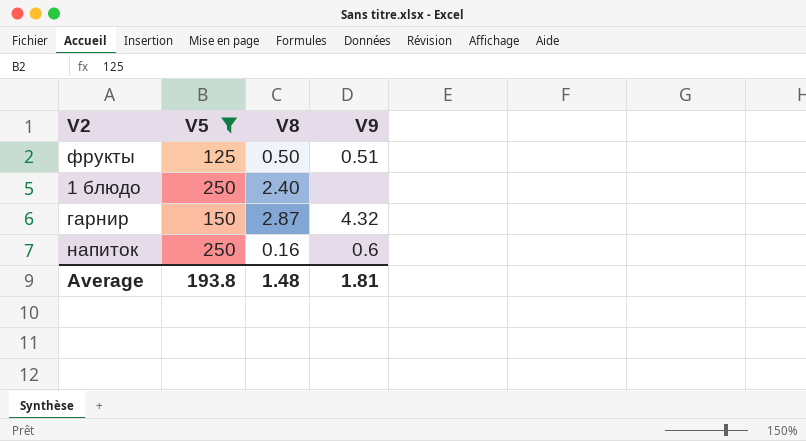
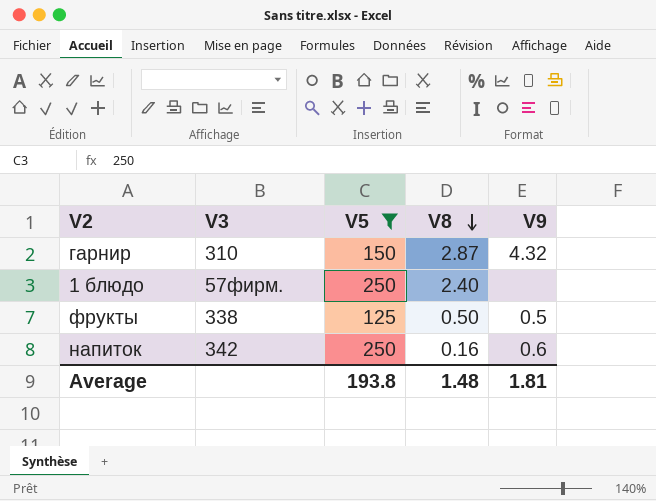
row order: none -> V8 descending
column V3 | position: none -> 2
фрукты | V9: 0.51 -> 0.5

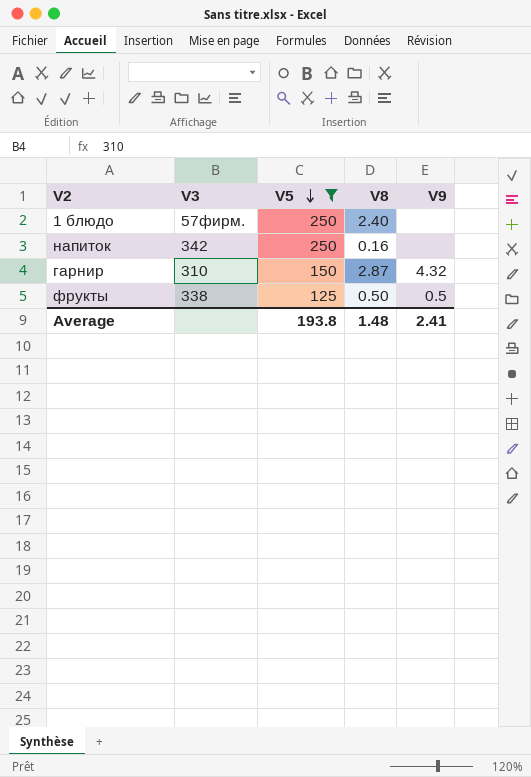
row order: V8 descending -> V5 descending
напиток | V9: 0.6 -> none
Average | V9: 1.81 -> 2.41

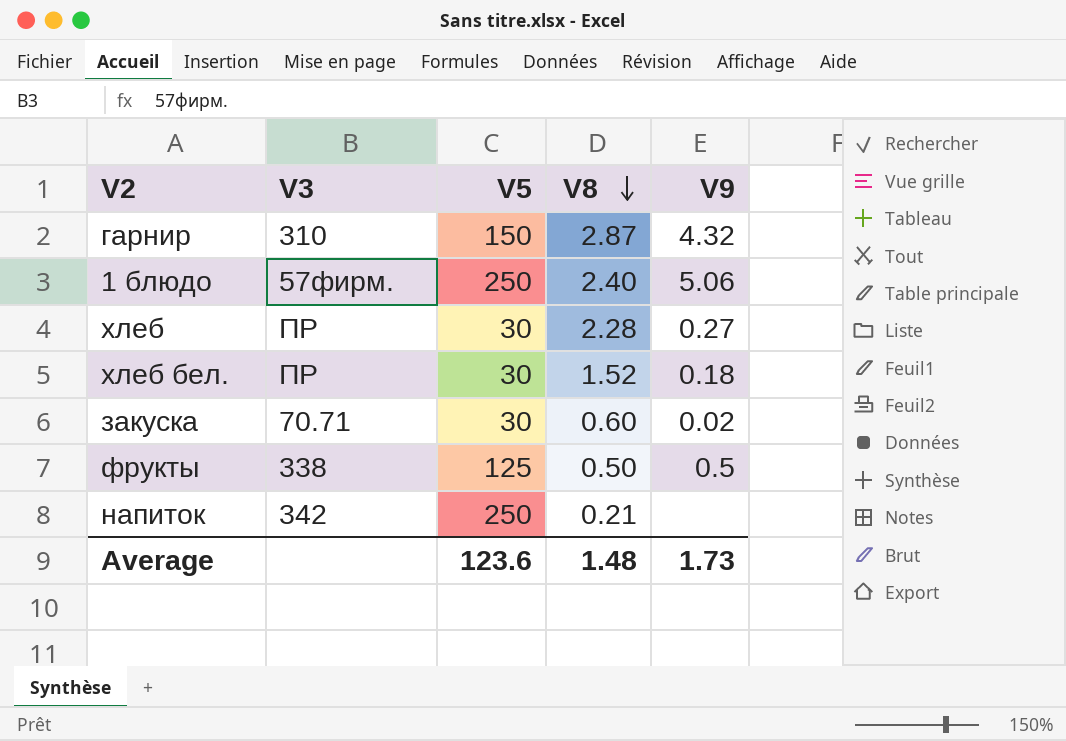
filter: V5 != 30 -> none
row order: V5 descending -> V8 descending
1 блюдо | V9: none -> 5.06
напиток | V8: 0.16 -> 0.21
Average | V5: 193.8 -> 123.6
Average | V9: 2.41 -> 1.73

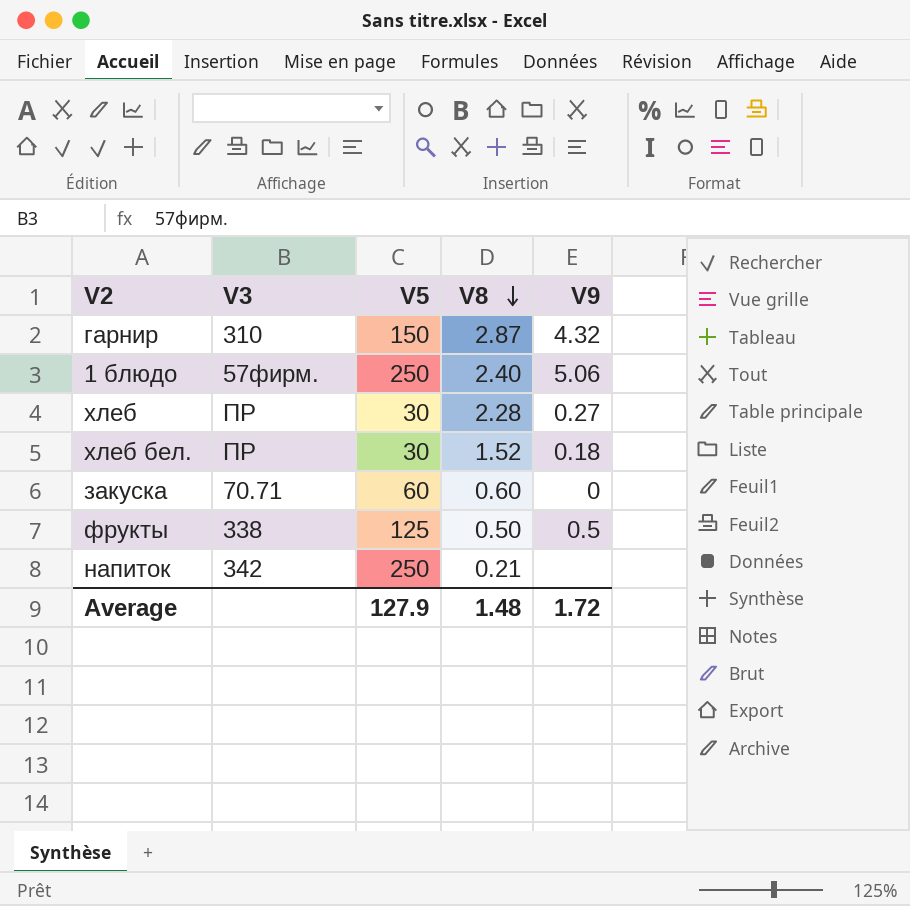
закуска | V5: 30 -> 60
закуска | V9: 0.02 -> 0
Average | V5: 123.6 -> 127.9
Average | V9: 1.73 -> 1.72

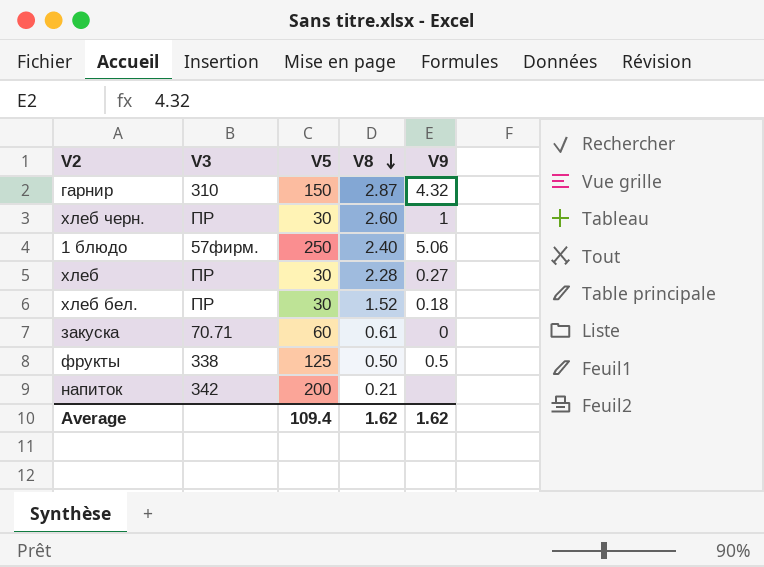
row хлеб черн.: none -> ПР | 30 | 2.60 | 1
закуска | V8: 0.60 -> 0.61
напиток | V5: 250 -> 200
Average | V5: 127.9 -> 109.4
Average | V8: 1.48 -> 1.62
Average | V9: 1.72 -> 1.62

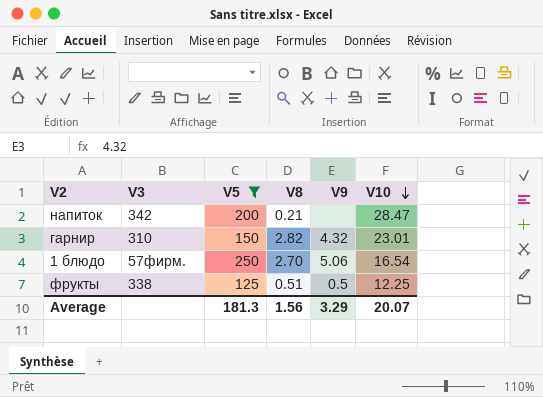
filter: none -> V5 >= 125
row order: V8 descending -> V10 descending
column V10 | position: none -> 6
гарнир | V8: 2.87 -> 2.82
1 блюдо | V8: 2.40 -> 2.70
фрукты | V8: 0.50 -> 0.51
Average | V5: 109.4 -> 181.3
Average | V8: 1.62 -> 1.56
Average | V9: 1.62 -> 3.29

